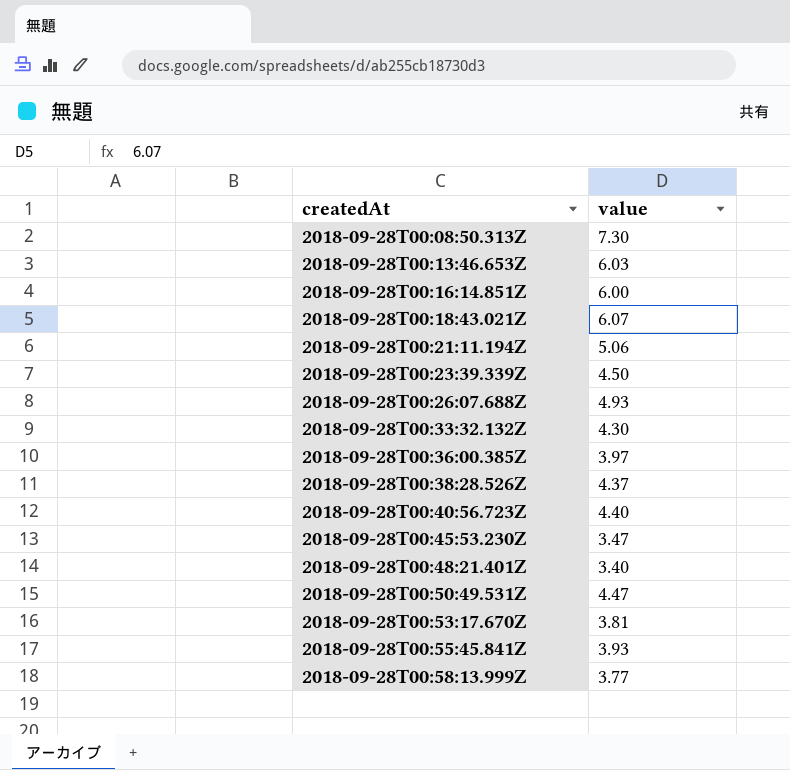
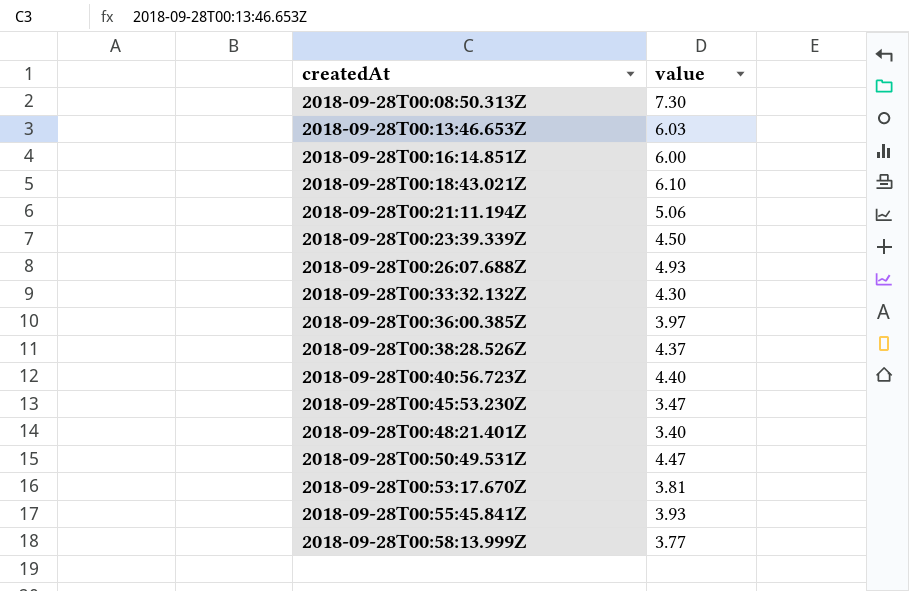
2018-09-28T00:18:43.021Z | value: 6.07 -> 6.10

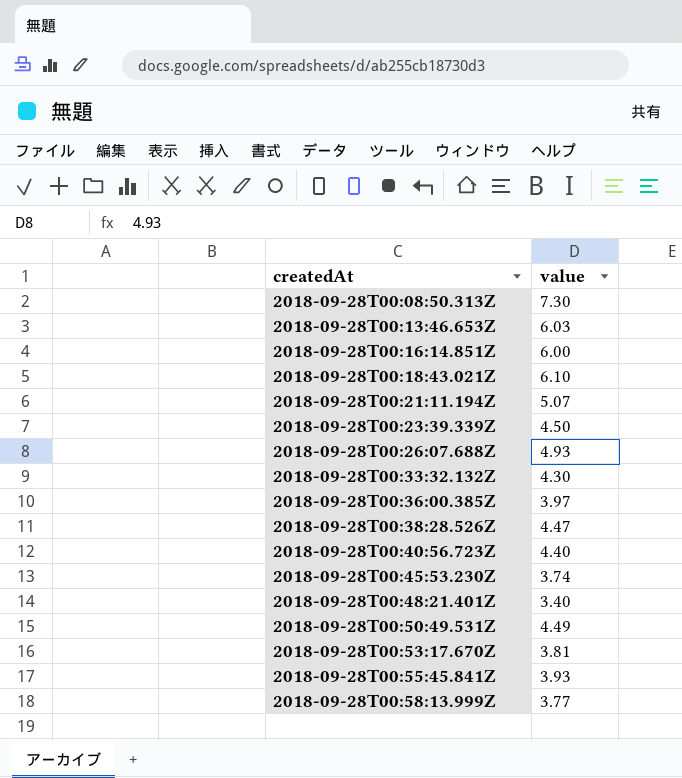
2018-09-28T00:21:11.194Z | value: 5.06 -> 5.07
2018-09-28T00:38:28.526Z | value: 4.37 -> 4.47
2018-09-28T00:45:53.230Z | value: 3.47 -> 3.74
2018-09-28T00:50:49.531Z | value: 4.47 -> 4.49

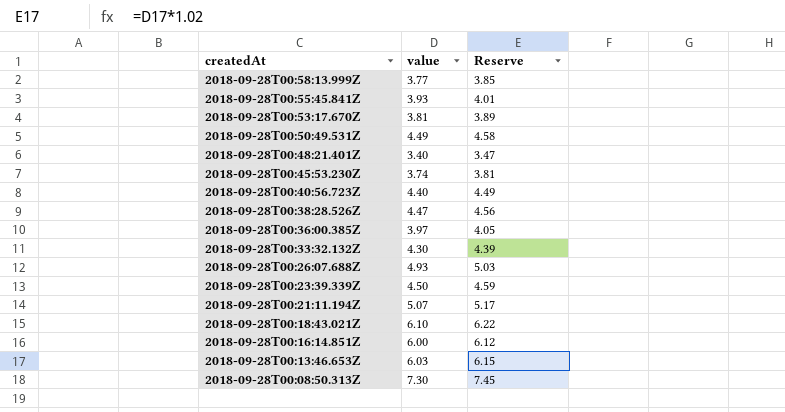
row order: createdAt ascending -> createdAt descending
column Reserve | formula: none -> [value] * 1.02

